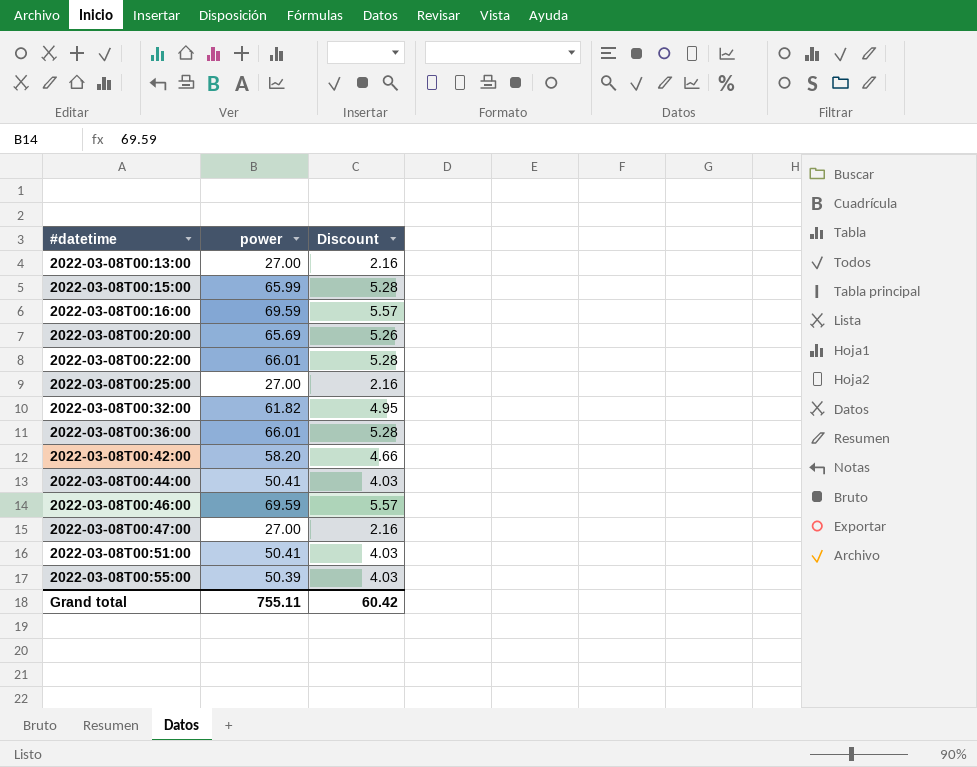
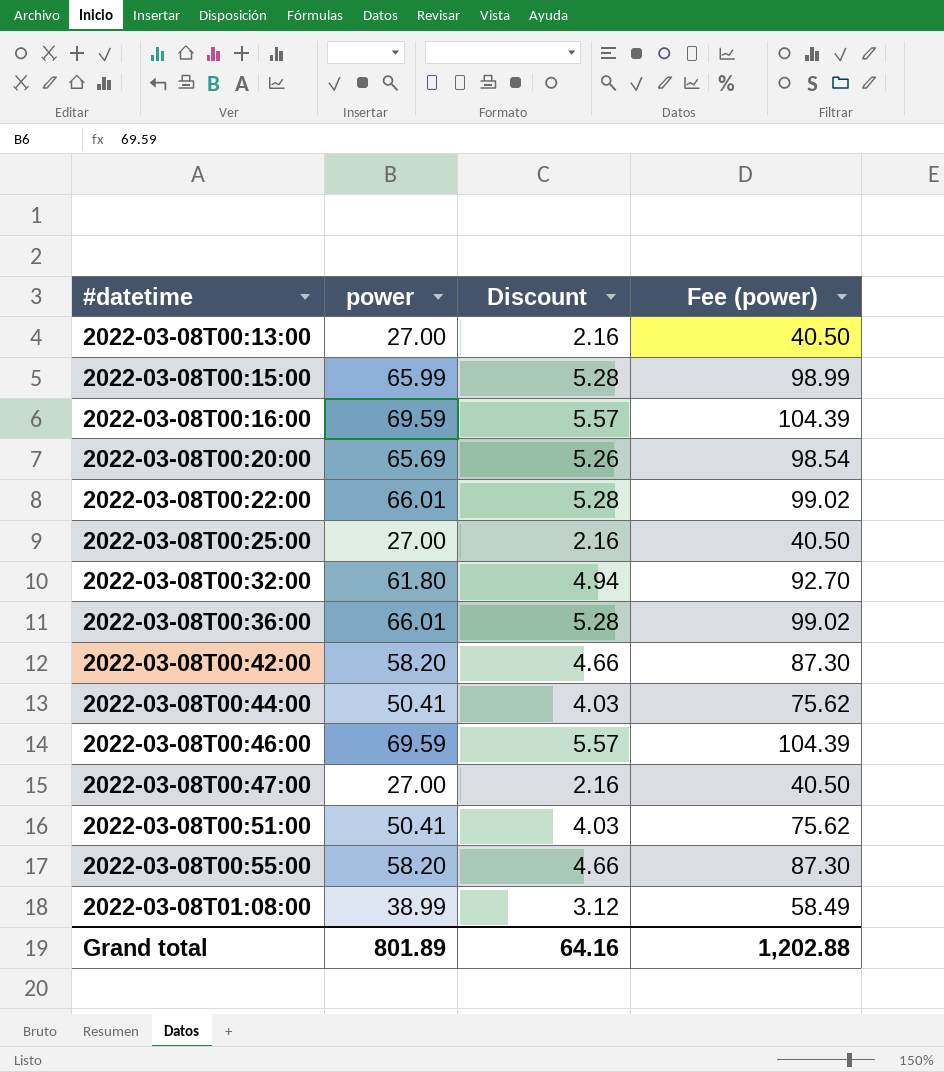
column Fee (power) | formula: none -> [power] * 1.5
2022-03-08T00:32:00 | power: 61.82 -> 61.80
2022-03-08T00:32:00 | Discount: 4.95 -> 4.94
2022-03-08T00:55:00 | power: 50.39 -> 58.20
2022-03-08T00:55:00 | Discount: 4.03 -> 4.66
row 2022-03-08T01:08:00: none -> 38.99 | 3.12 | 58.49
Grand total | power: 755.11 -> 801.89
Grand total | Discount: 60.42 -> 64.16

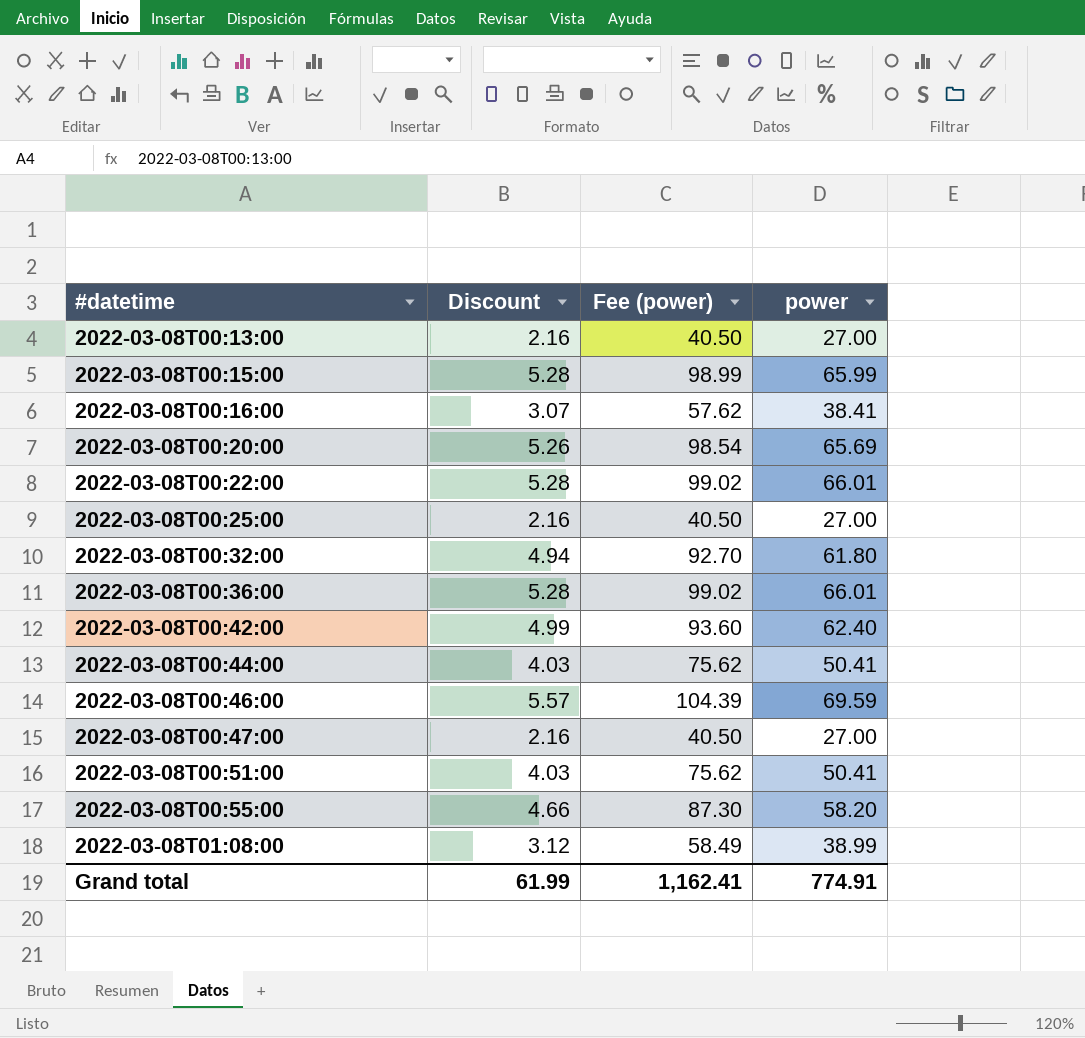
column power | position: 2 -> 4
2022-03-08T00:16:00 | Discount: 5.57 -> 3.07
2022-03-08T00:16:00 | Fee (power): 104.39 -> 57.62
2022-03-08T00:16:00 | power: 69.59 -> 38.41
2022-03-08T00:42:00 | Discount: 4.66 -> 4.99
2022-03-08T00:42:00 | Fee (power): 87.30 -> 93.60
2022-03-08T00:42:00 | power: 58.20 -> 62.40
Grand total | Discount: 64.16 -> 61.99
Grand total | Fee (power): 1,202.88 -> 1,162.41
Grand total | power: 801.89 -> 774.91

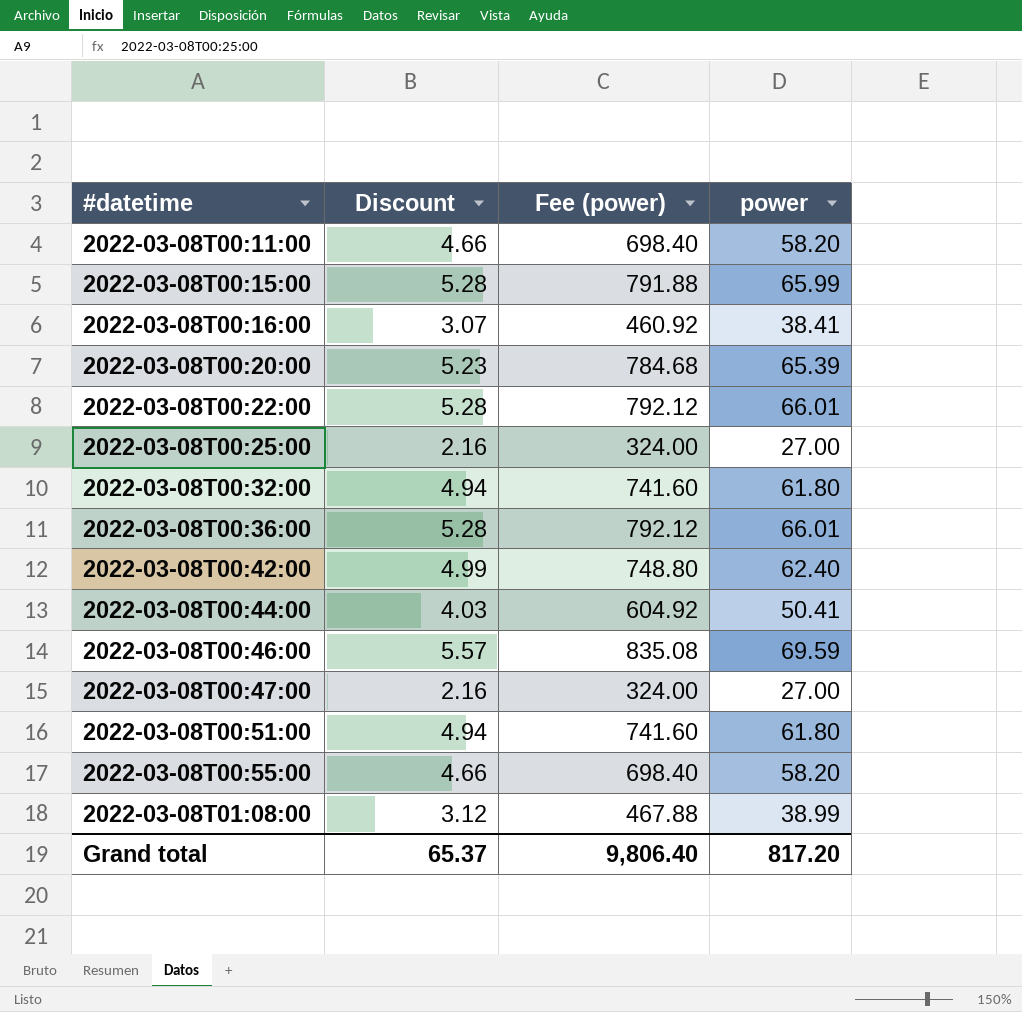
column Fee (power) | formula: [power] * 1.5 -> [power] * 12
row 2022-03-08T00:13:00: 2.16 | 40.50 | 27.00 -> none
row 2022-03-08T00:11:00: none -> 4.66 | 698.40 | 58.20
2022-03-08T00:20:00 | Discount: 5.26 -> 5.23
2022-03-08T00:20:00 | power: 65.69 -> 65.39
2022-03-08T00:51:00 | Discount: 4.03 -> 4.94
2022-03-08T00:51:00 | power: 50.41 -> 61.80
Grand total | Discount: 61.99 -> 65.37
Grand total | Fee (power): 1,162.41 -> 9,806.40
Grand total | power: 774.91 -> 817.20

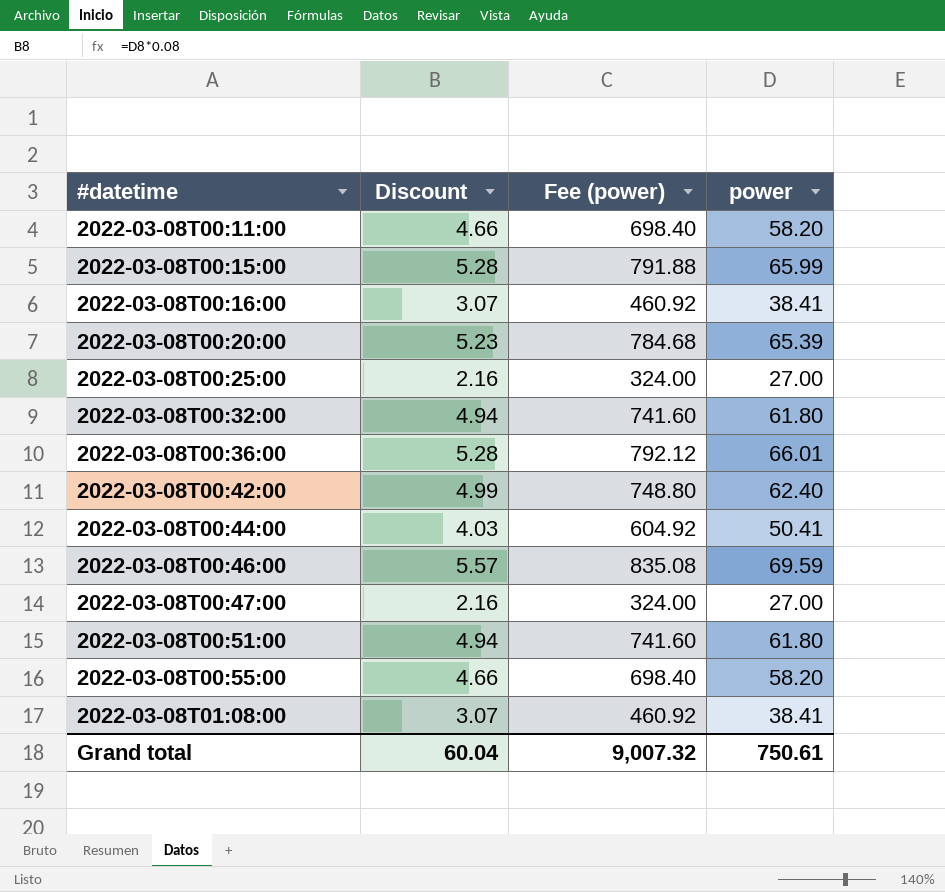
row 2022-03-08T00:22:00: 5.28 | 792.12 | 66.01 -> none
2022-03-08T01:08:00 | Discount: 3.12 -> 3.07
2022-03-08T01:08:00 | Fee (power): 467.88 -> 460.92
2022-03-08T01:08:00 | power: 38.99 -> 38.41
Grand total | Discount: 65.37 -> 60.04
Grand total | Fee (power): 9,806.40 -> 9,007.32
Grand total | power: 817.20 -> 750.61

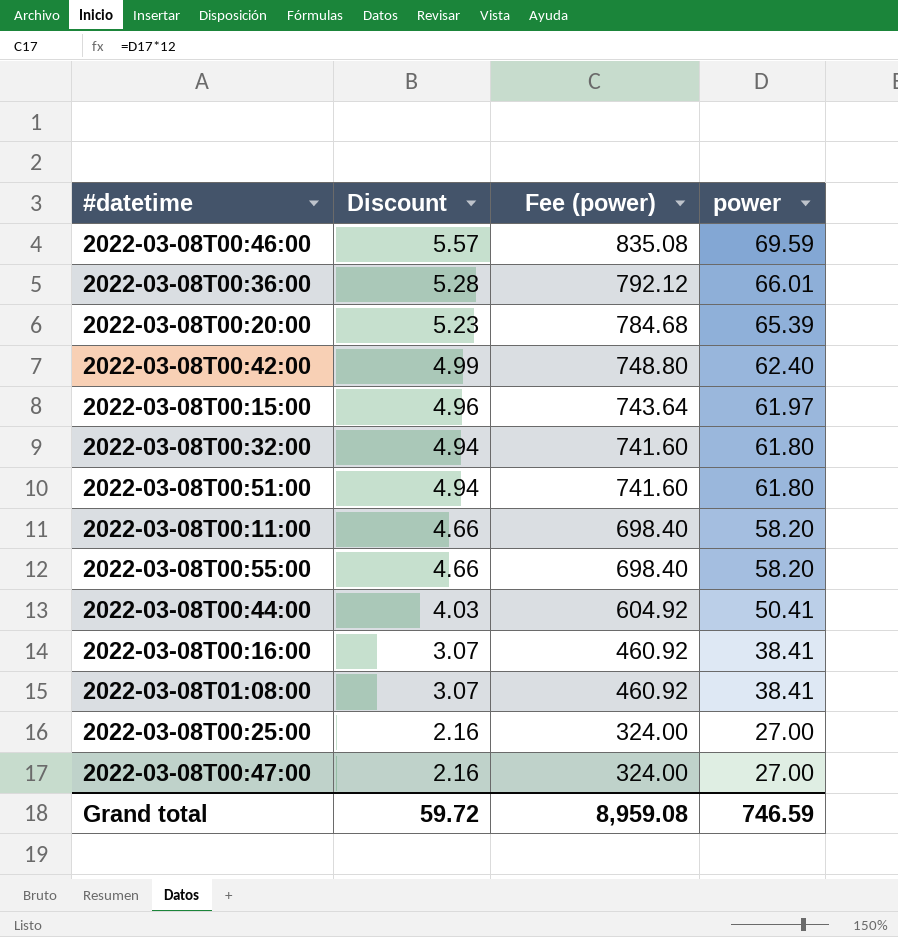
row order: #datetime ascending -> Discount descending
2022-03-08T00:15:00 | Discount: 5.28 -> 4.96
2022-03-08T00:15:00 | Fee (power): 791.88 -> 743.64
2022-03-08T00:15:00 | power: 65.99 -> 61.97
Grand total | Discount: 60.04 -> 59.72
Grand total | Fee (power): 9,007.32 -> 8,959.08
Grand total | power: 750.61 -> 746.59

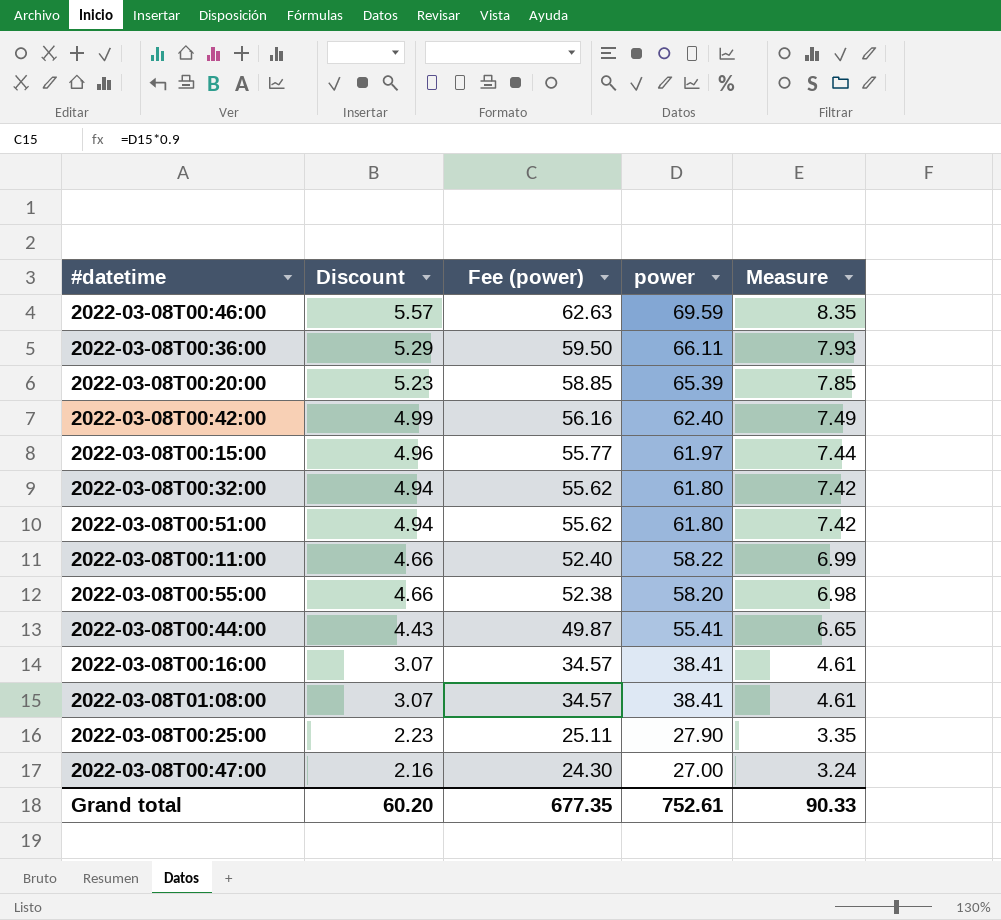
column Fee (power) | formula: [power] * 12 -> [power] * 0.9
column Measure | formula: none -> [power] * 0.12
2022-03-08T00:36:00 | Discount: 5.28 -> 5.29
2022-03-08T00:36:00 | power: 66.01 -> 66.11
2022-03-08T00:11:00 | power: 58.20 -> 58.22
2022-03-08T00:44:00 | Discount: 4.03 -> 4.43
2022-03-08T00:44:00 | power: 50.41 -> 55.41
2022-03-08T00:25:00 | Discount: 2.16 -> 2.23
2022-03-08T00:25:00 | power: 27.00 -> 27.90
Grand total | Discount: 59.72 -> 60.20
Grand total | Fee (power): 8,959.08 -> 677.35
Grand total | power: 746.59 -> 752.61

